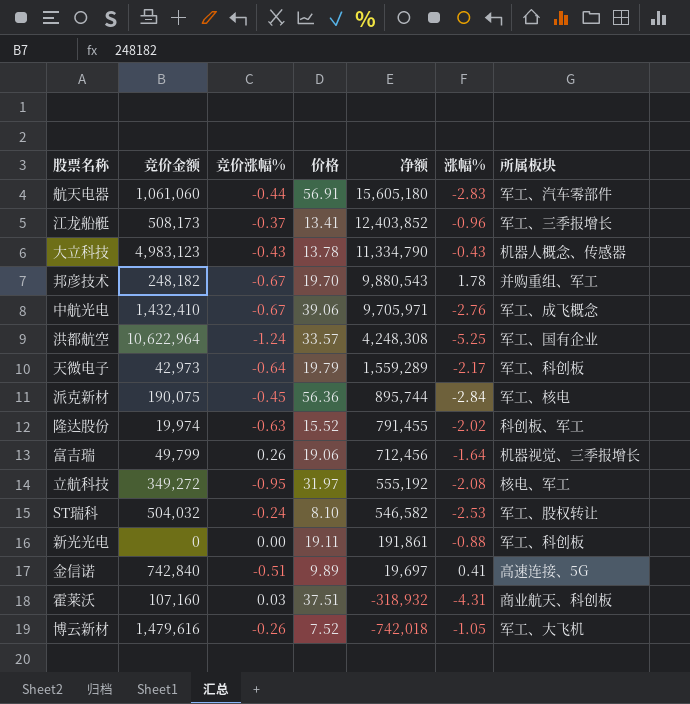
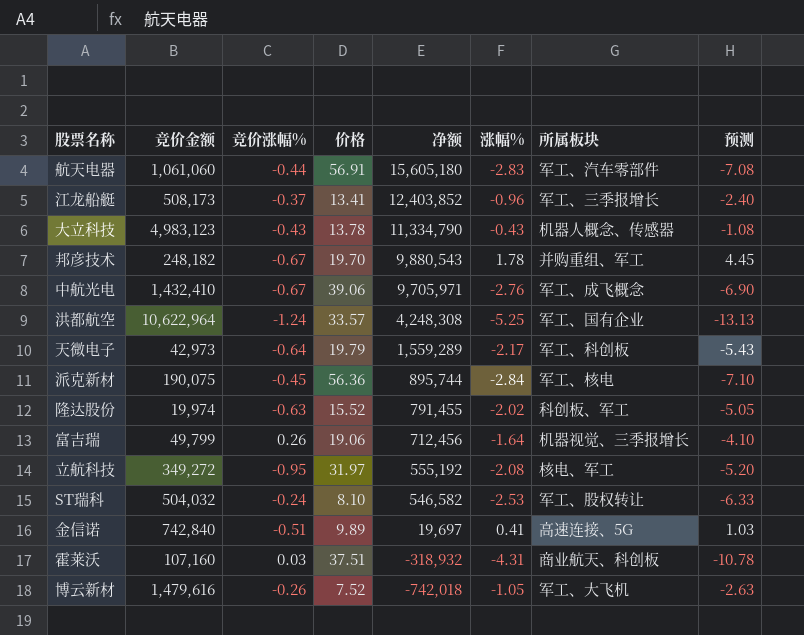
column 预测 | formula: none -> [涨幅%] * 2.5
row 新光光电: 0 | 0.00 | 19.11 | 191,861 | -0.88 | 军工、科创板 -> none

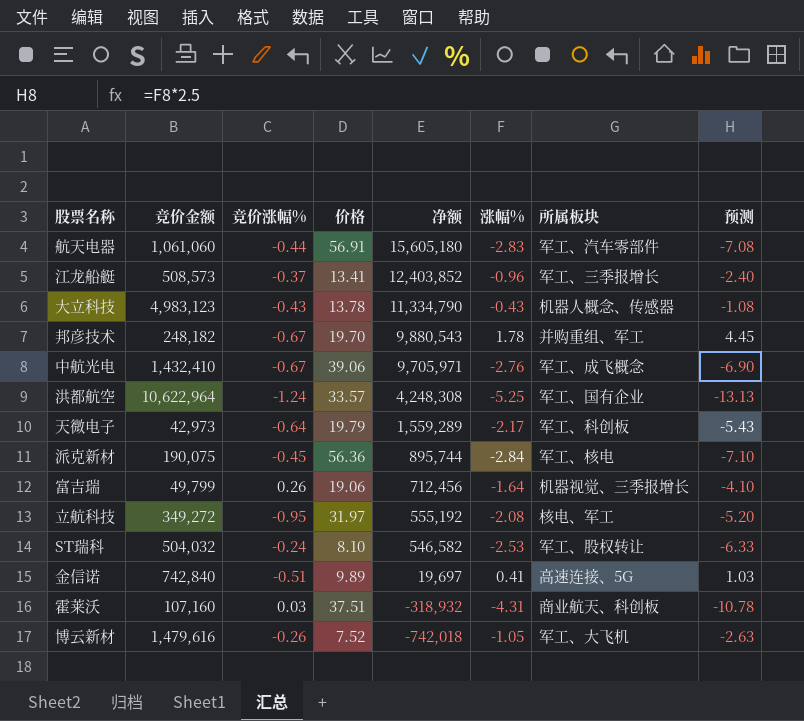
row 隆达股份: 19,974 | -0.63 | 15.52 | 791,455 | -2.02 | 科创板、军工 | -5.05 -> none
江龙船艇 | 竞价金额: 508,173 -> 508,573

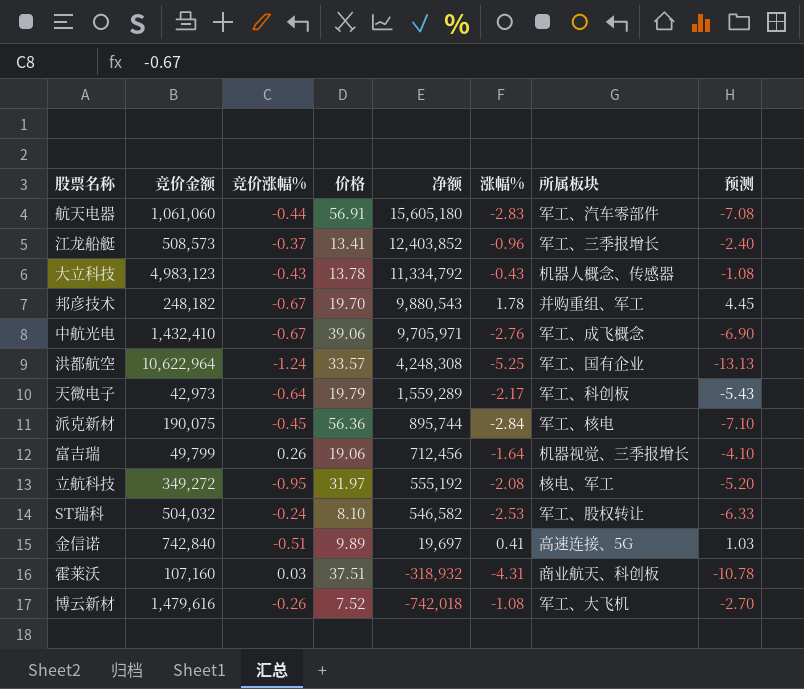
大立科技 | 净额: 11,334,790 -> 11,334,792
博云新材 | 涨幅%: -1.05 -> -1.08
博云新材 | 预测: -2.63 -> -2.70

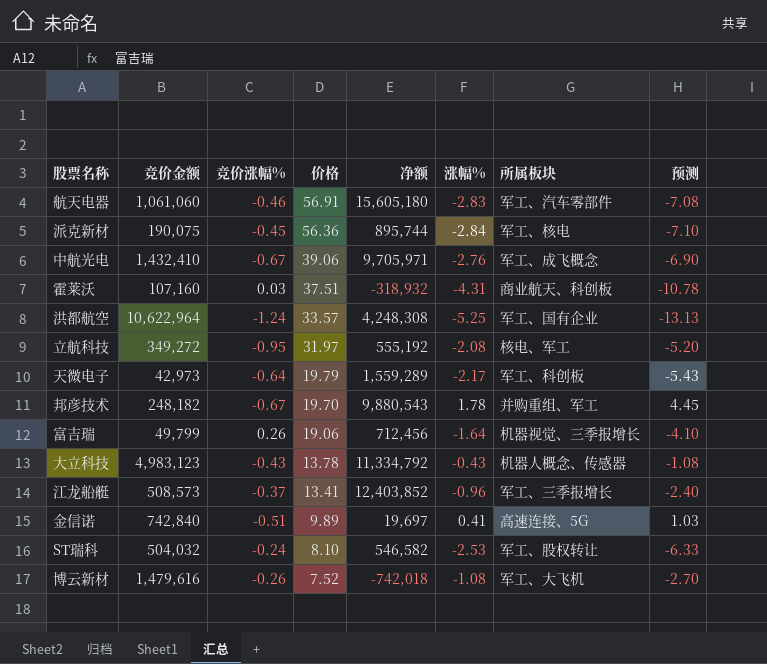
row order: 净额 descending -> 价格 descending
航天电器 | 竞价涨幅%: -0.44 -> -0.46

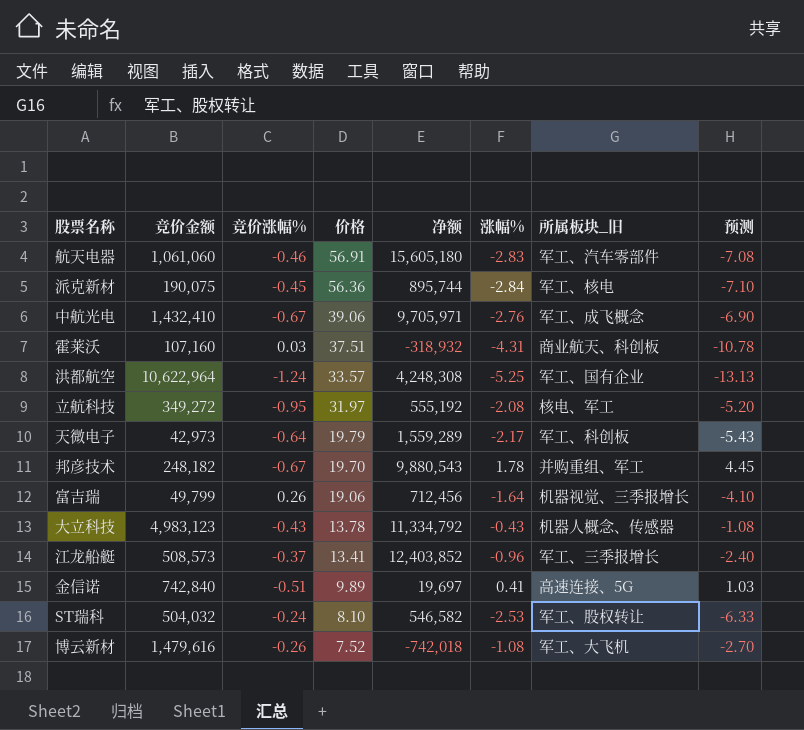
column name: 所属板块 -> 所属板块_旧

